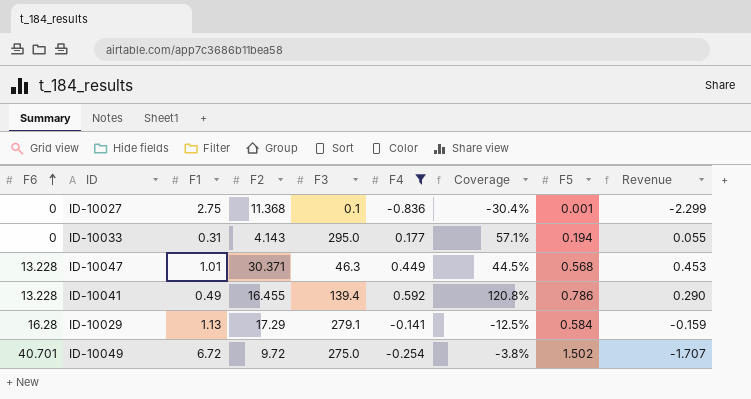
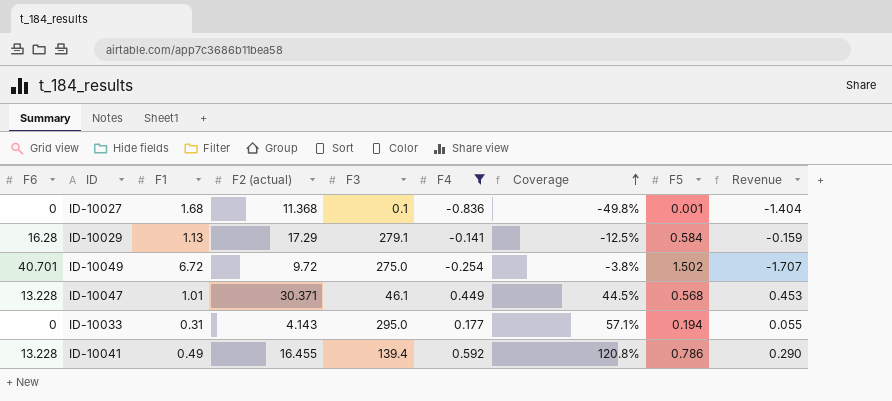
row order: F6 ascending -> Coverage ascending
column name: F2 -> F2 (actual)
ID-10027 | F1: 2.75 -> 1.68
ID-10027 | Coverage: -30.4% -> -49.8%
ID-10027 | Revenue: -2.299 -> -1.404
ID-10047 | F3: 46.3 -> 46.1

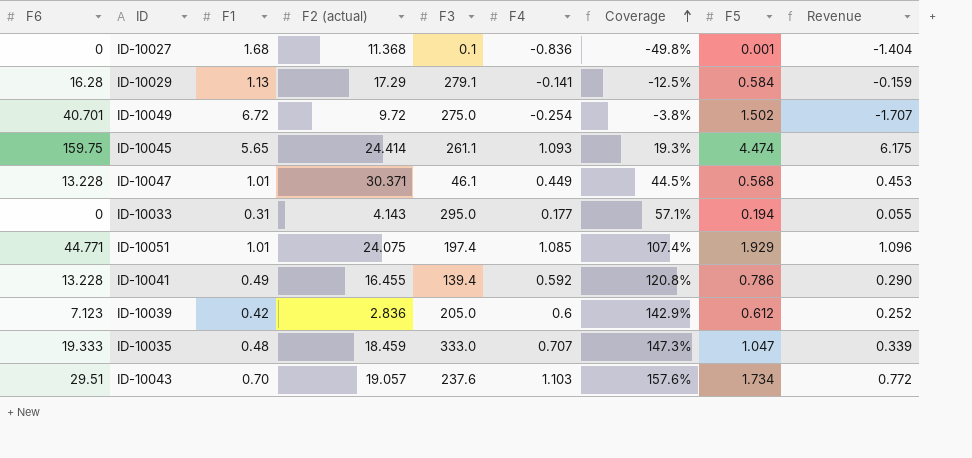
filter: F4 <= 0.592 -> none

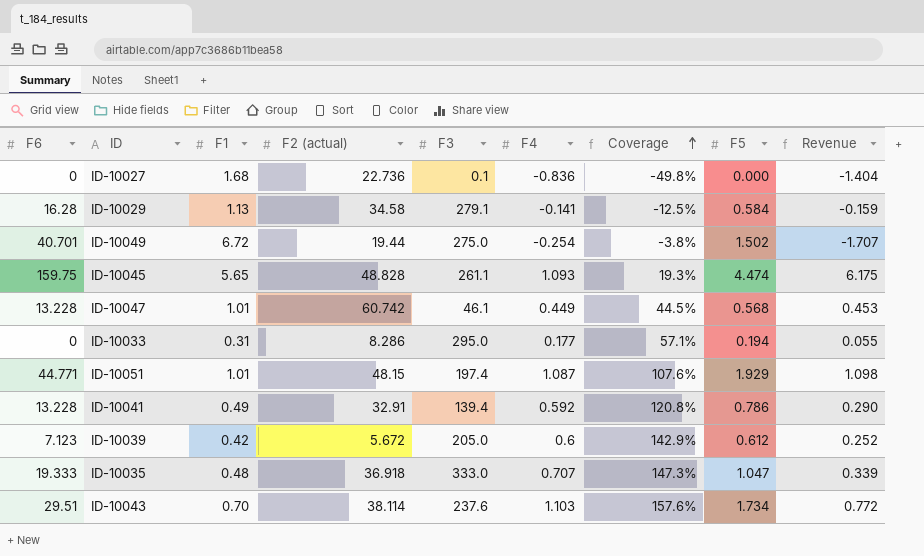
ID-10027 | F2 (actual): 11.368 -> 22.736
ID-10027 | F5: 0.001 -> 0.000
ID-10029 | F2 (actual): 17.29 -> 34.58
ID-10049 | F2 (actual): 9.72 -> 19.44
ID-10045 | F2 (actual): 24.414 -> 48.828
ID-10047 | F2 (actual): 30.371 -> 60.742
ID-10033 | F2 (actual): 4.143 -> 8.286
ID-10051 | F2 (actual): 24.075 -> 48.15
ID-10051 | F4: 1.085 -> 1.087
ID-10051 | Coverage: 107.4% -> 107.6%
ID-10051 | Revenue: 1.096 -> 1.098
ID-10041 | F2 (actual): 16.455 -> 32.91
ID-10039 | F2 (actual): 2.836 -> 5.672
ID-10035 | F2 (actual): 18.459 -> 36.918
ID-10043 | F2 (actual): 19.057 -> 38.114

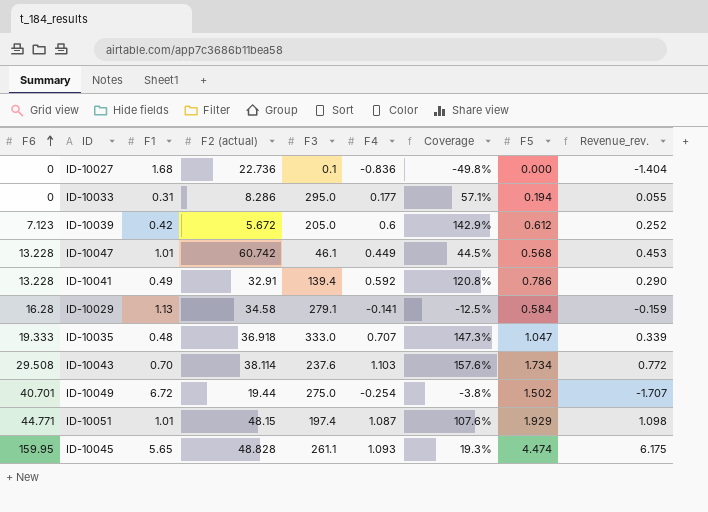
row order: Coverage ascending -> F6 ascending
column name: Revenue -> Revenue_rev.
ID-10043 | F6: 29.51 -> 29.508
ID-10045 | F6: 159.75 -> 159.95

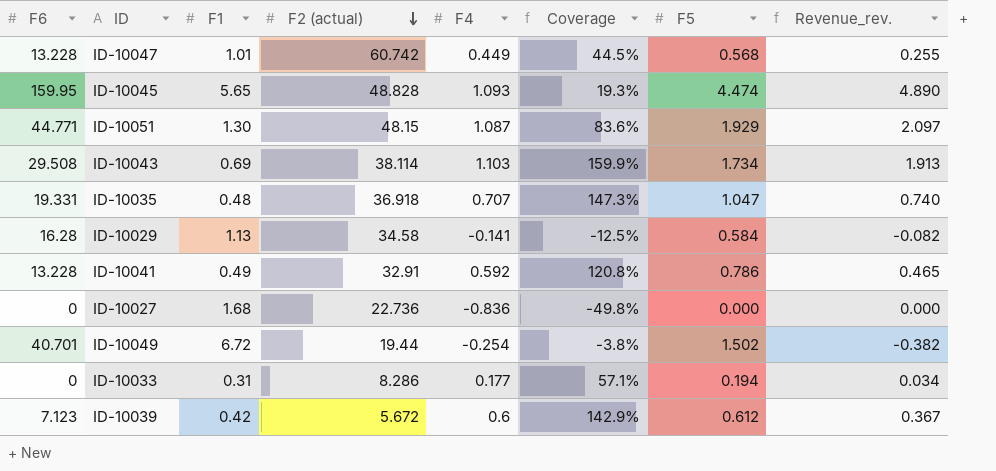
row order: F6 ascending -> F2 (actual) descending
column F3 | position: 5 -> none
column Revenue_rev. | formula: [F1] * [F4] -> [F4] * [F5]
ID-10051 | F1: 1.01 -> 1.30
ID-10051 | Coverage: 107.6% -> 83.6%
ID-10043 | F1: 0.70 -> 0.69
ID-10043 | Coverage: 157.6% -> 159.9%
ID-10035 | F6: 19.333 -> 19.331

